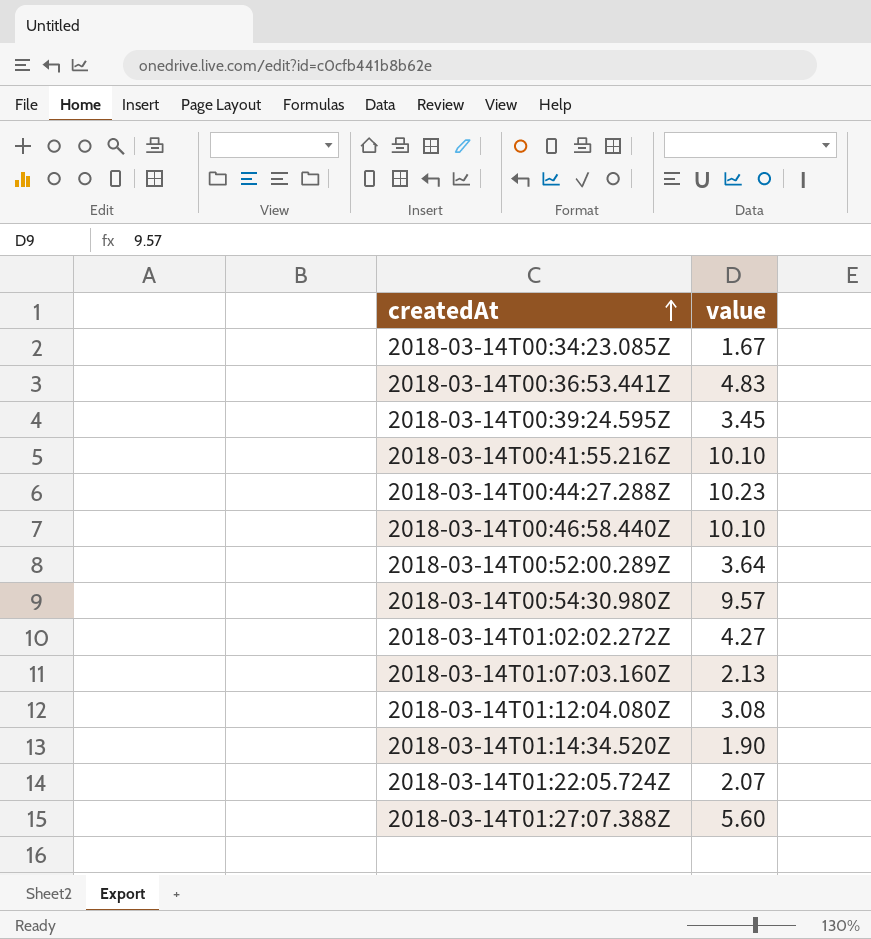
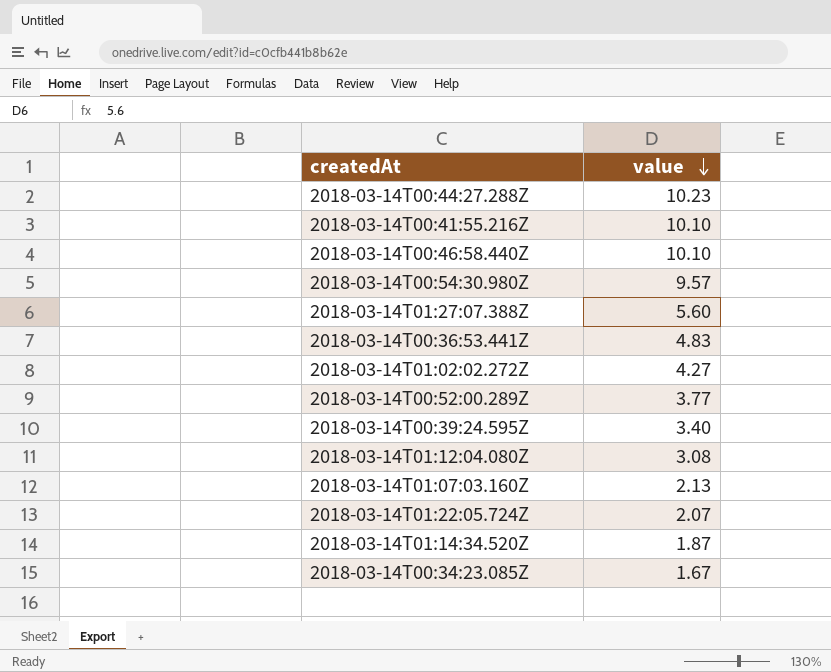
row order: createdAt ascending -> value descending
2018-03-14T00:52:00.289Z | value: 3.64 -> 3.77
2018-03-14T00:39:24.595Z | value: 3.45 -> 3.40
2018-03-14T01:14:34.520Z | value: 1.90 -> 1.87

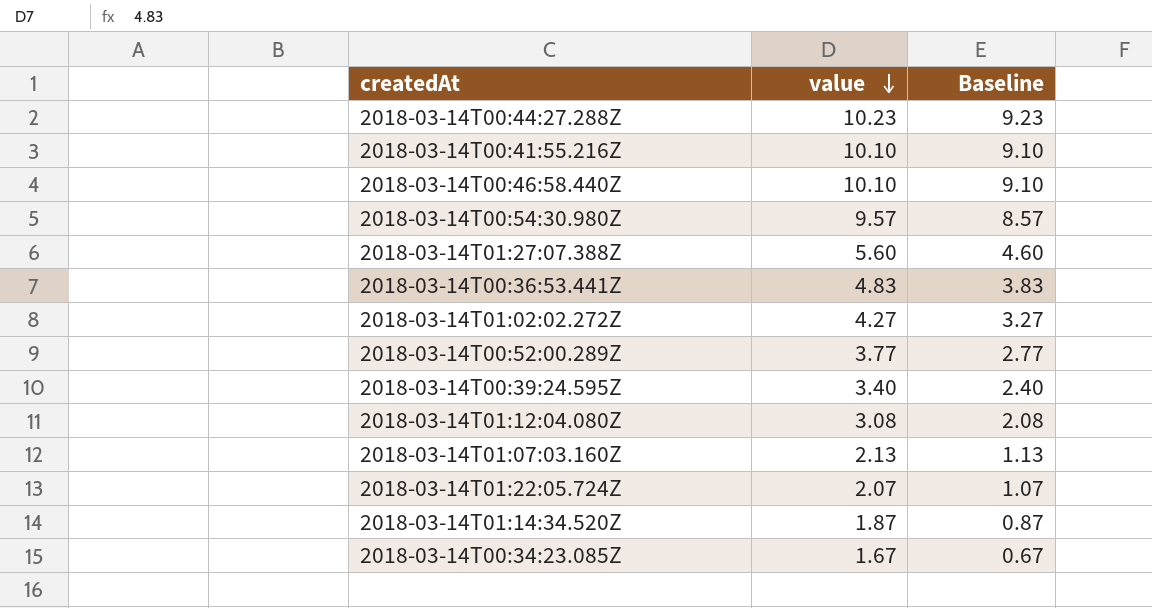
column Baseline | formula: none -> [value] - 1

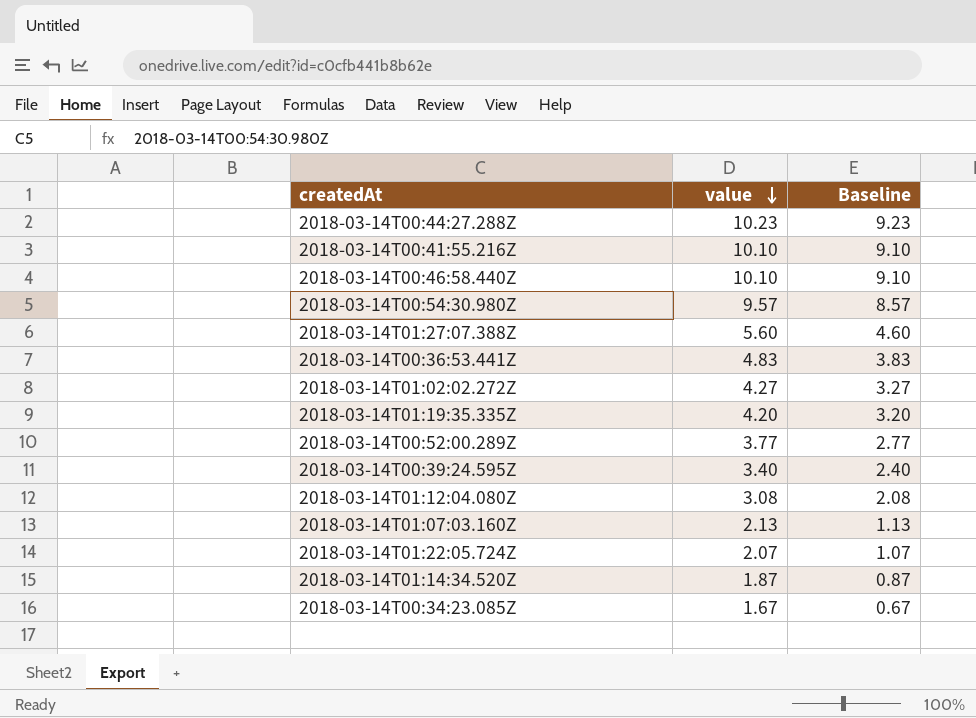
row 2018-03-14T01:19:35.335Z: none -> 4.20 | 3.20

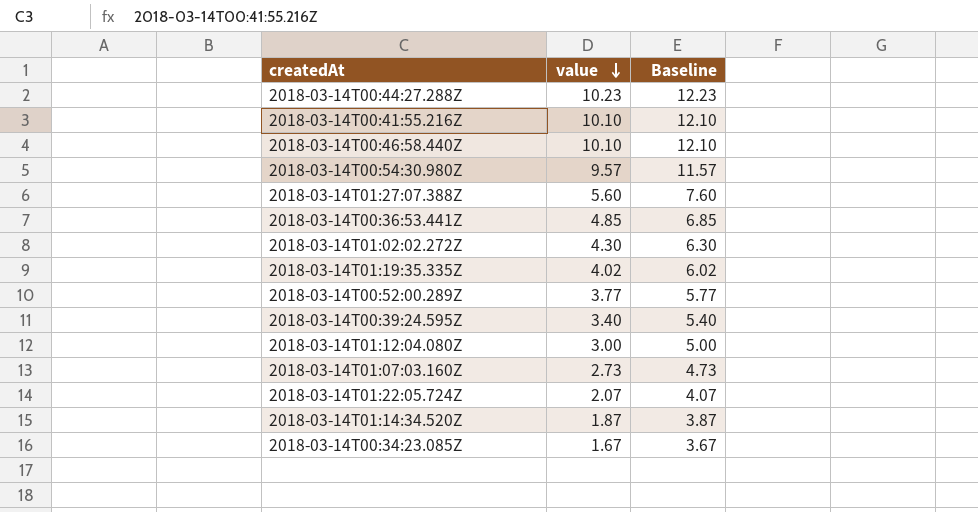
column Baseline | formula: [value] - 1 -> [value] + 2
2018-03-14T00:36:53.441Z | value: 4.83 -> 4.85
2018-03-14T01:02:02.272Z | value: 4.27 -> 4.30
2018-03-14T01:19:35.335Z | value: 4.20 -> 4.02
2018-03-14T01:12:04.080Z | value: 3.08 -> 3.00
2018-03-14T01:07:03.160Z | value: 2.13 -> 2.73

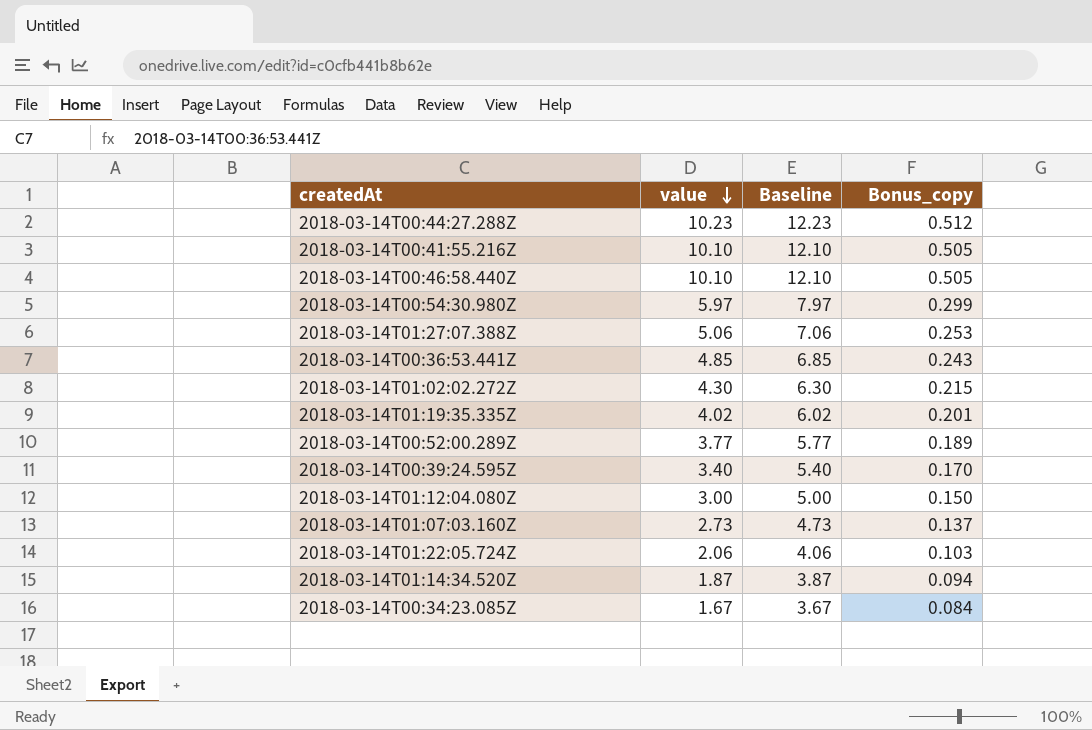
column Bonus_copy | formula: none -> [value] * 0.05
2018-03-14T00:54:30.980Z | value: 9.57 -> 5.97
2018-03-14T00:54:30.980Z | Baseline: 11.57 -> 7.97
2018-03-14T01:27:07.388Z | value: 5.60 -> 5.06
2018-03-14T01:27:07.388Z | Baseline: 7.60 -> 7.06
2018-03-14T01:22:05.724Z | value: 2.07 -> 2.06
2018-03-14T01:22:05.724Z | Baseline: 4.07 -> 4.06

